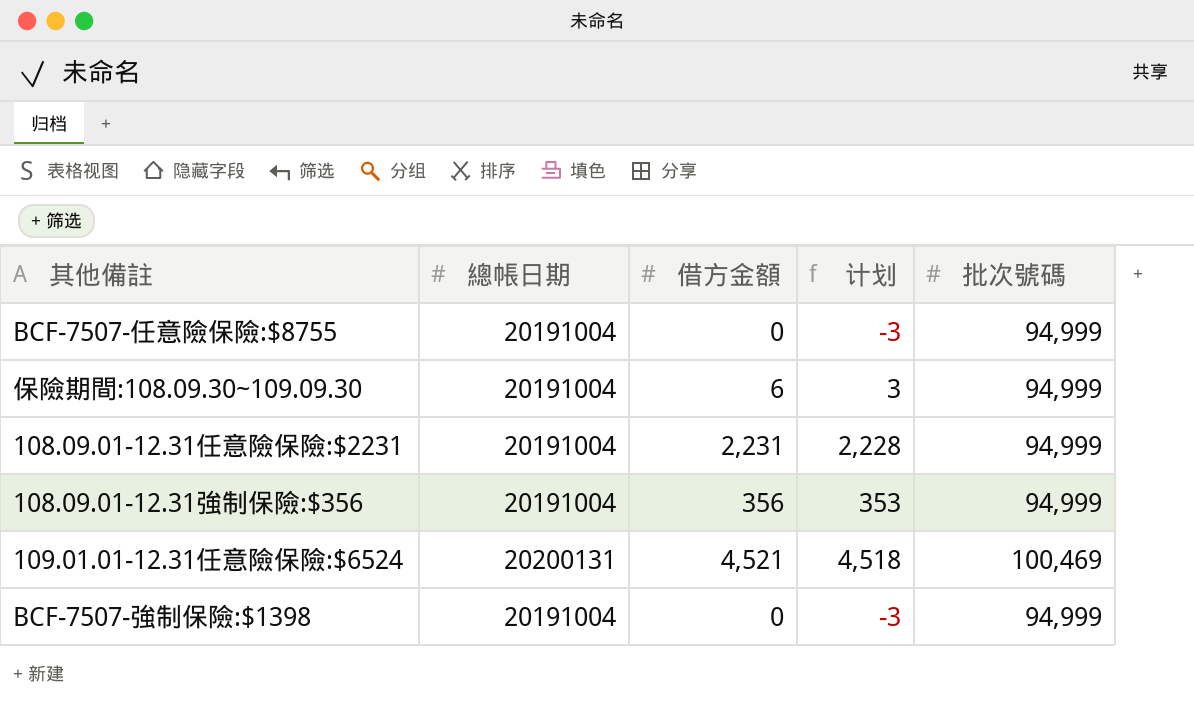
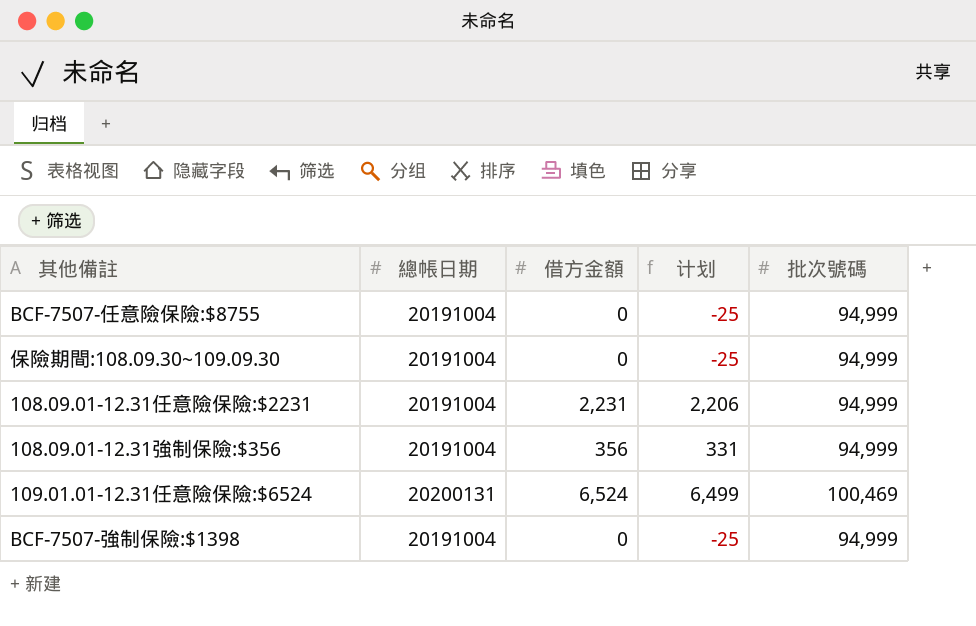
column 计划 | formula: [借方金額] - 3 -> [借方金額] - 25
保險期間:108.09.30~109.09.30 | 借方金額: 6 -> 0
109.01.01-12.31任意險保險:$6524 | 借方金額: 4,521 -> 6,524

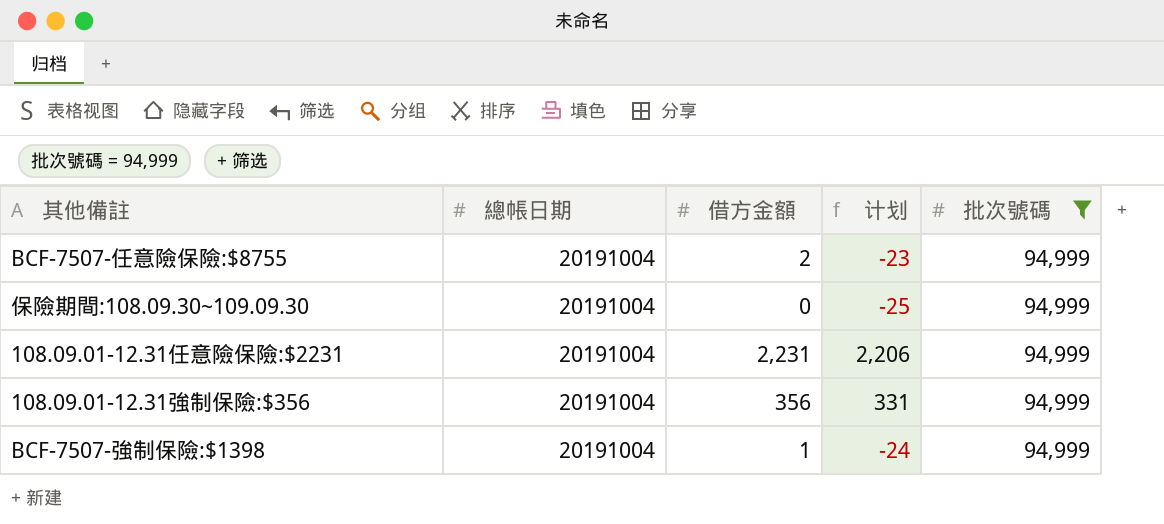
filter: none -> 批次號碼 = 94,999
BCF-7507-任意險保險:$8755 | 借方金額: 0 -> 2
BCF-7507-任意險保險:$8755 | 计划: -25 -> -23
BCF-7507-強制保險:$1398 | 借方金額: 0 -> 1
BCF-7507-強制保險:$1398 | 计划: -25 -> -24

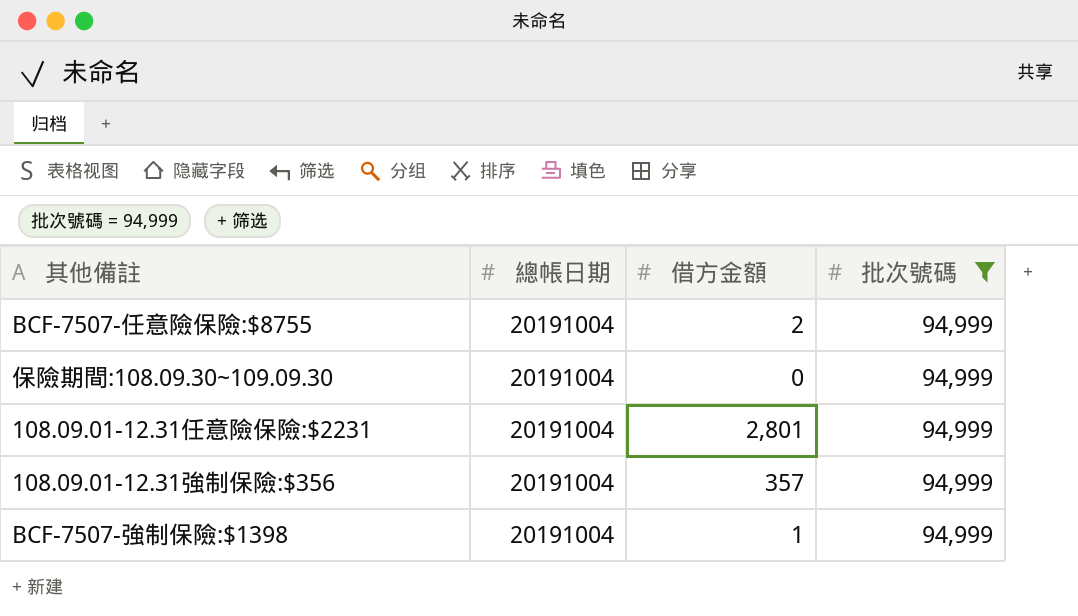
column 计划 | formula: [借方金額] - 25 -> none
108.09.01-12.31任意險保險:$2231 | 借方金額: 2,231 -> 2,801
108.09.01-12.31強制保險:$356 | 借方金額: 356 -> 357

